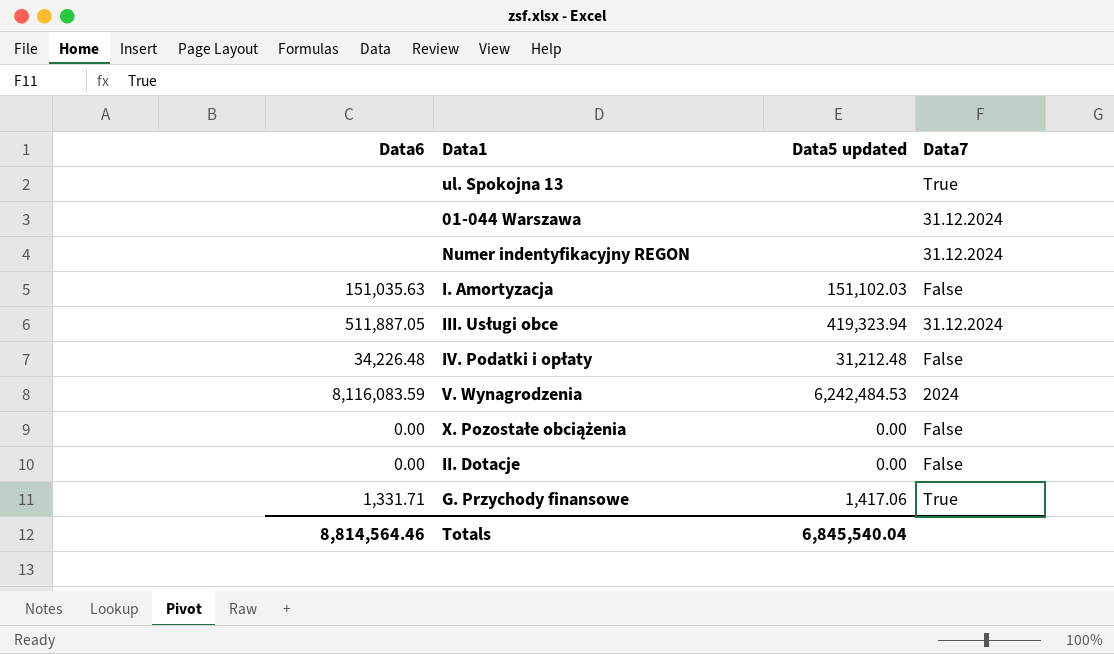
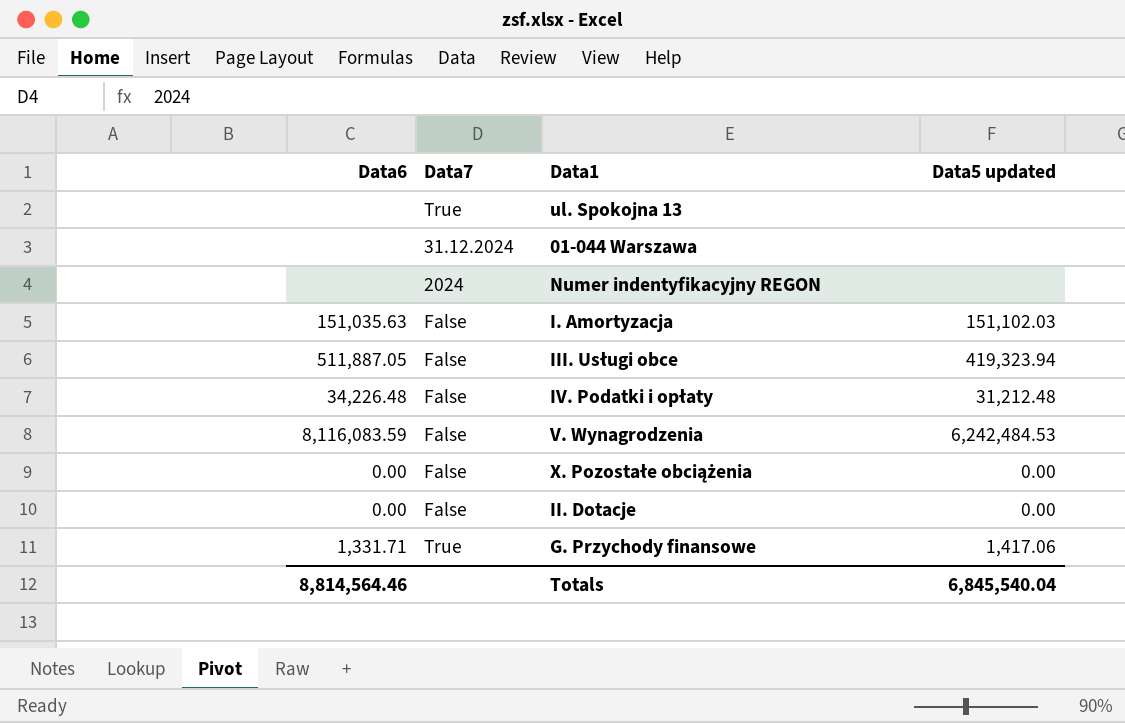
column Data7 | position: 4 -> 2
Numer indentyfikacyjny REGON | Data7: 31.12.2024 -> 2024
III. Usługi obce | Data7: 31.12.2024 -> False
V. Wynagrodzenia | Data7: 2024 -> False

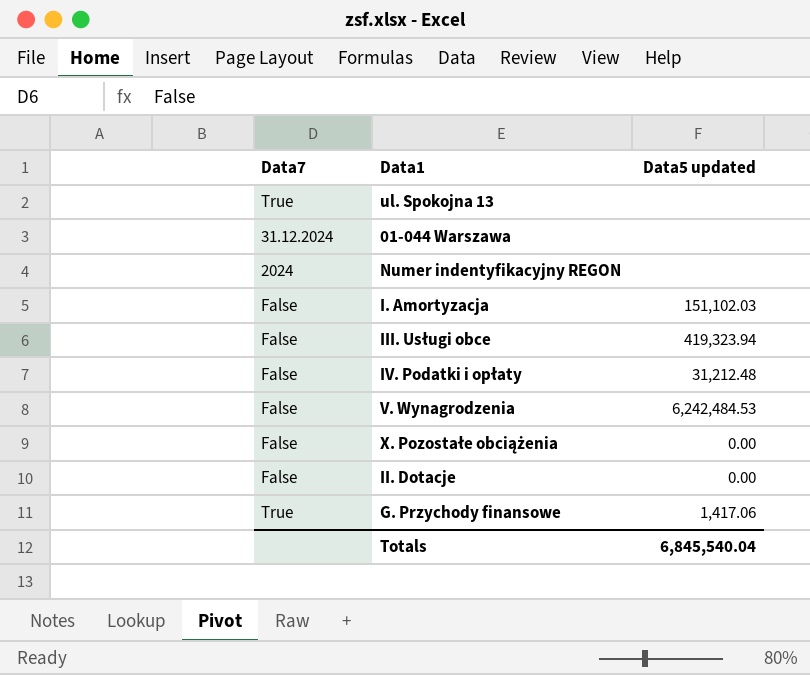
column Data6 | position: 1 -> none

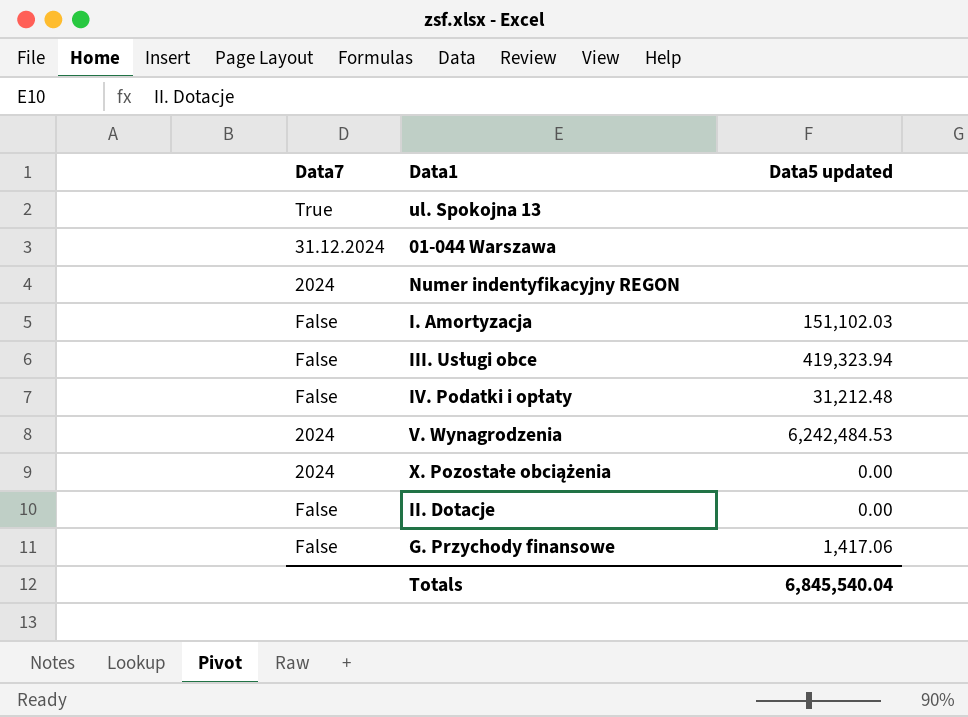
V. Wynagrodzenia | Data7: False -> 2024
X. Pozostałe obciążenia | Data7: False -> 2024
G. Przychody finansowe | Data7: True -> False

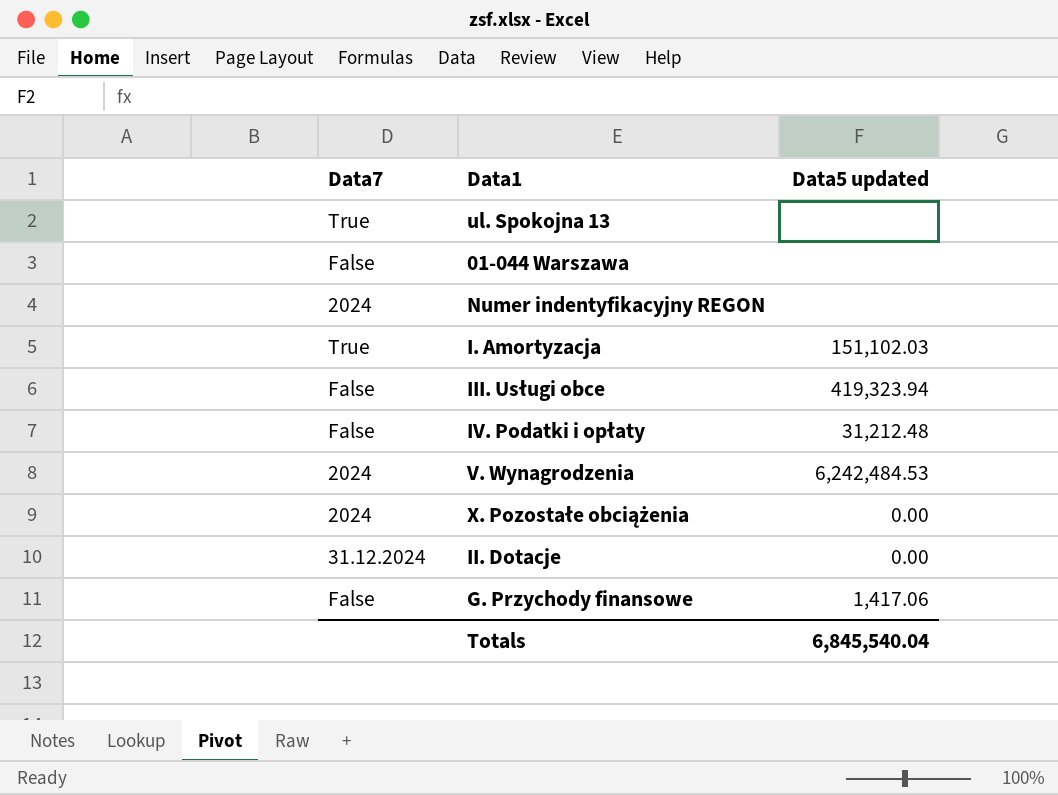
01-044 Warszawa | Data7: 31.12.2024 -> False
I. Amortyzacja | Data7: False -> True
II. Dotacje | Data7: False -> 31.12.2024

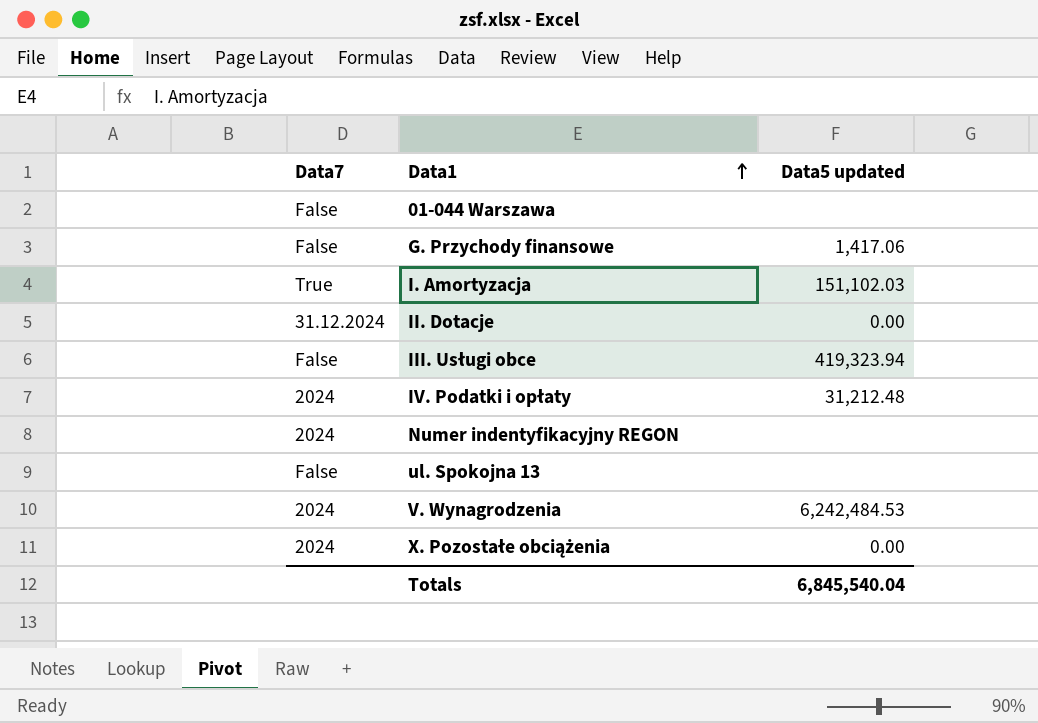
row order: none -> Data1 ascending
IV. Podatki i opłaty | Data7: False -> 2024
ul. Spokojna 13 | Data7: True -> False

